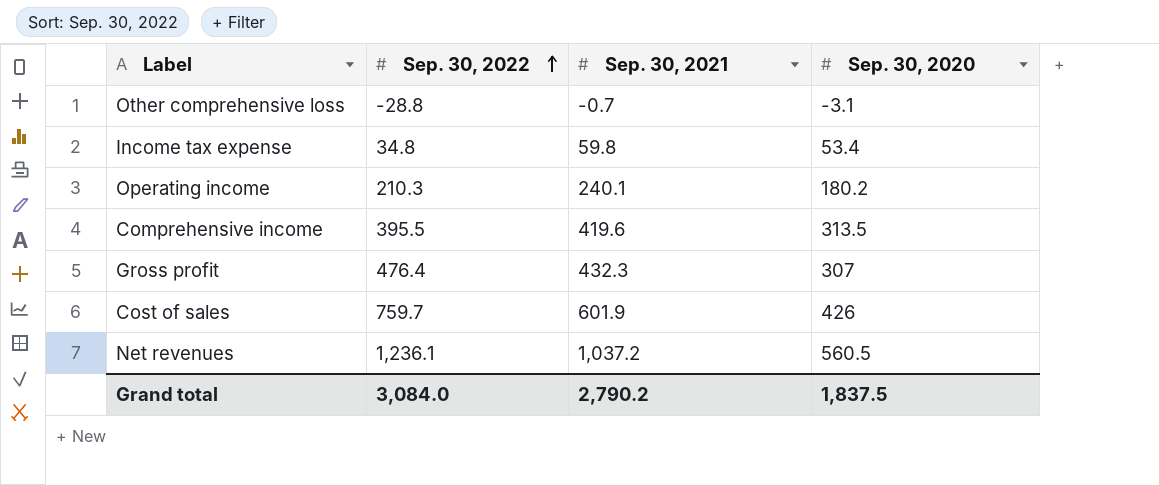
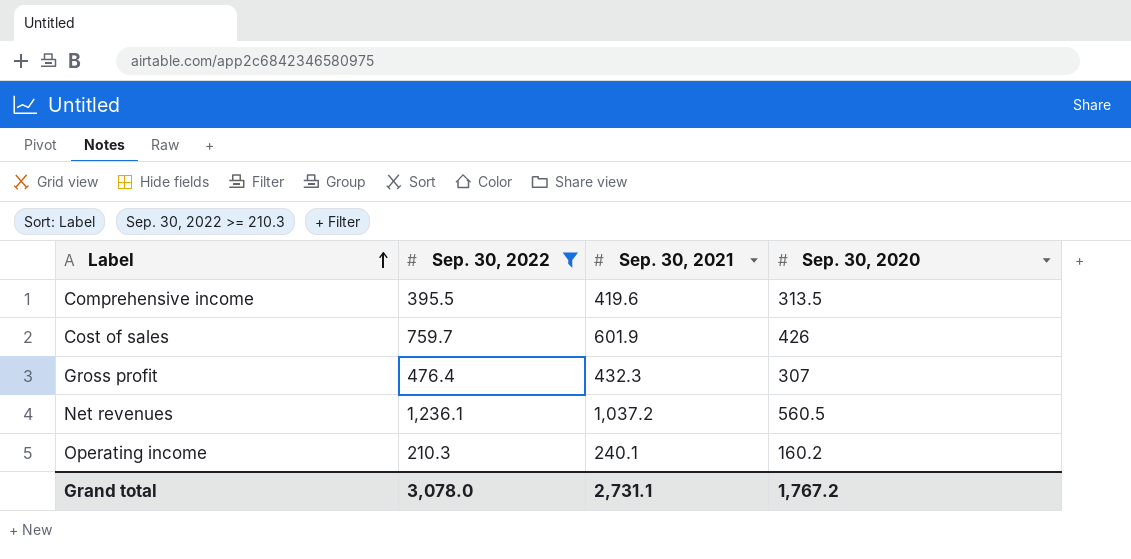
filter: none -> Sep. 30, 2022 >= 210.3
row order: Sep. 30, 2022 ascending -> Label ascending
Operating income | Sep. 30, 2020: 180.2 -> 160.2
Grand total | Sep. 30, 2022: 3,084.0 -> 3,078.0
Grand total | Sep. 30, 2021: 2,790.2 -> 2,731.1
Grand total | Sep. 30, 2020: 1,837.5 -> 1,767.2

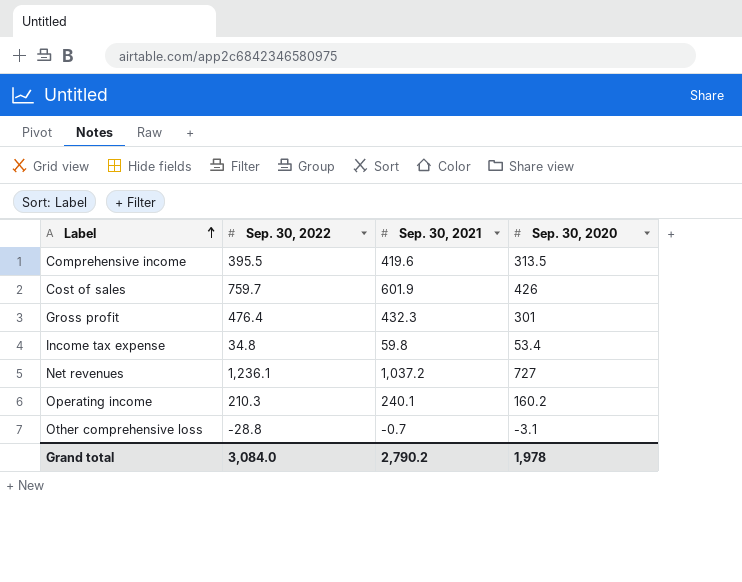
filter: Sep. 30, 2022 >= 210.3 -> none
Gross profit | Sep. 30, 2020: 307 -> 301
Net revenues | Sep. 30, 2020: 560.5 -> 727
Grand total | Sep. 30, 2022: 3,078.0 -> 3,084.0
Grand total | Sep. 30, 2021: 2,731.1 -> 2,790.2
Grand total | Sep. 30, 2020: 1,767.2 -> 1,978

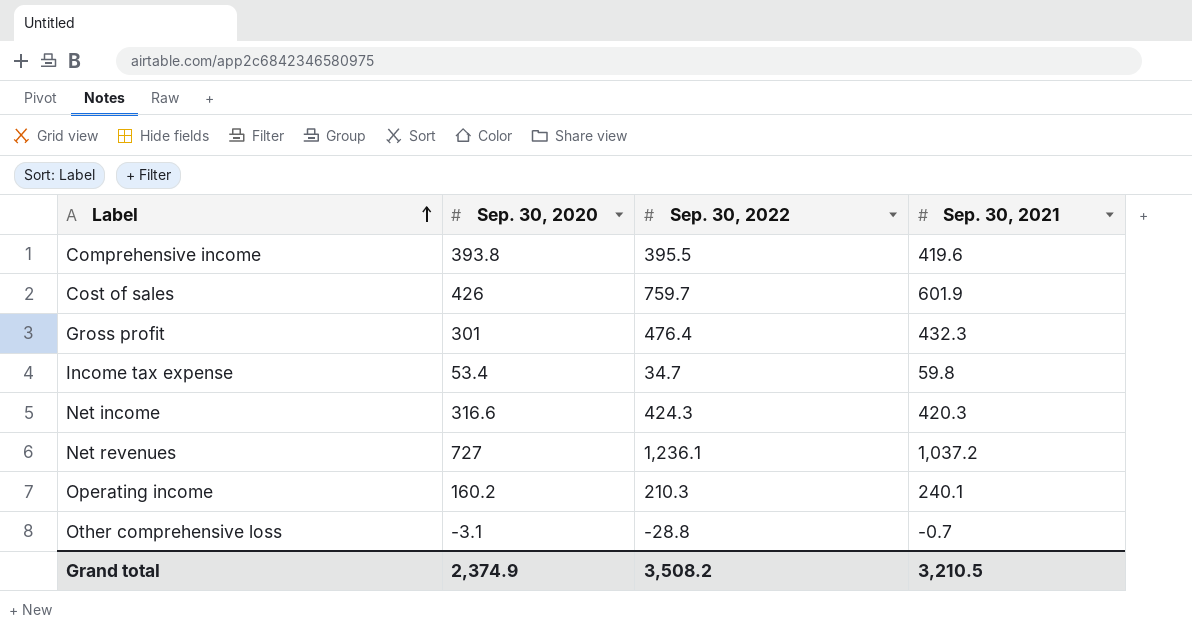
column Sep. 30, 2020 | position: 4 -> 2
Comprehensive income | Sep. 30, 2020: 313.5 -> 393.8
Income tax expense | Sep. 30, 2022: 34.8 -> 34.7
row Net income: none -> 316.6 | 424.3 | 420.3
Grand total | Sep. 30, 2020: 1,978 -> 2,374.9
Grand total | Sep. 30, 2022: 3,084.0 -> 3,508.2
Grand total | Sep. 30, 2021: 2,790.2 -> 3,210.5

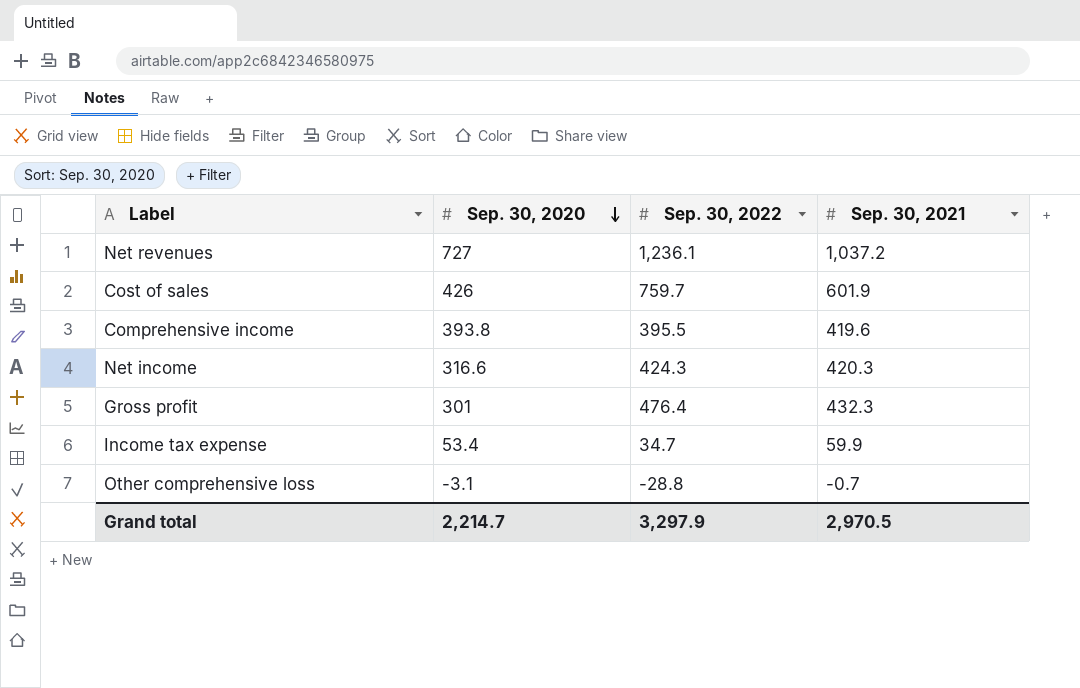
row order: Label ascending -> Sep. 30, 2020 descending
row Operating income: 160.2 | 210.3 | 240.1 -> none
Income tax expense | Sep. 30, 2021: 59.8 -> 59.9
Grand total | Sep. 30, 2020: 2,374.9 -> 2,214.7
Grand total | Sep. 30, 2022: 3,508.2 -> 3,297.9
Grand total | Sep. 30, 2021: 3,210.5 -> 2,970.5

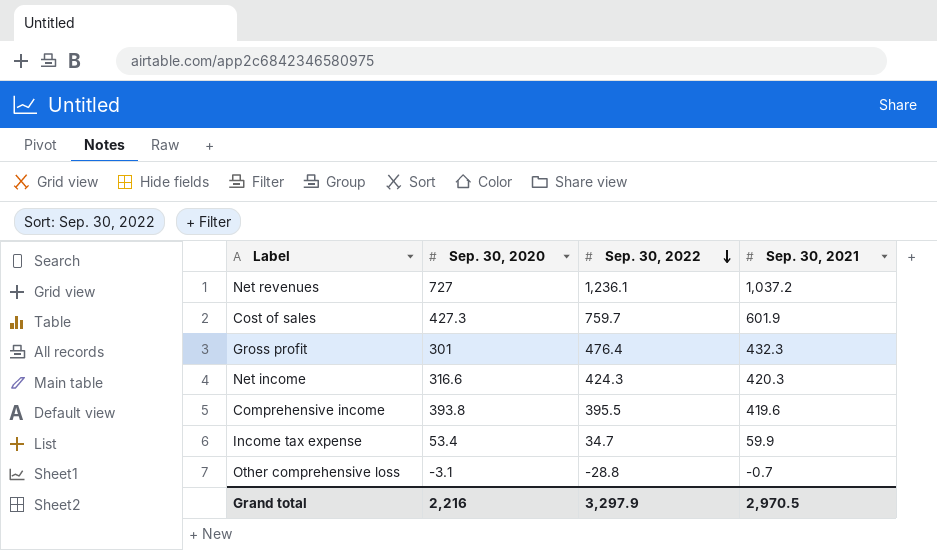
row order: Sep. 30, 2020 descending -> Sep. 30, 2022 descending
Cost of sales | Sep. 30, 2020: 426 -> 427.3
Grand total | Sep. 30, 2020: 2,214.7 -> 2,216

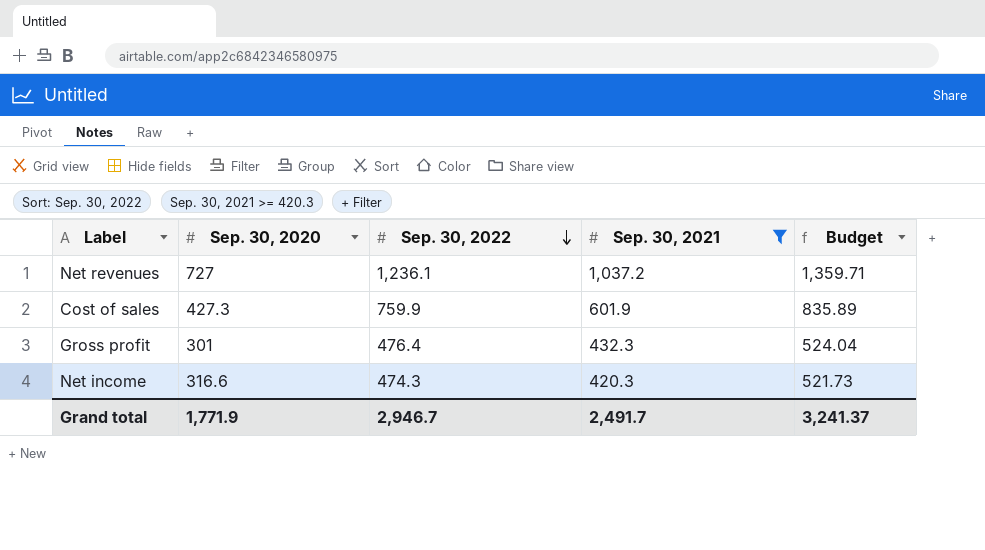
filter: none -> Sep. 30, 2021 >= 420.3
column Budget | formula: none -> [Sep. 30, 2022] * 1.1
Cost of sales | Sep. 30, 2022: 759.7 -> 759.9
Net income | Sep. 30, 2022: 424.3 -> 474.3
Grand total | Sep. 30, 2020: 2,216 -> 1,771.9
Grand total | Sep. 30, 2022: 3,297.9 -> 2,946.7
Grand total | Sep. 30, 2021: 2,970.5 -> 2,491.7

